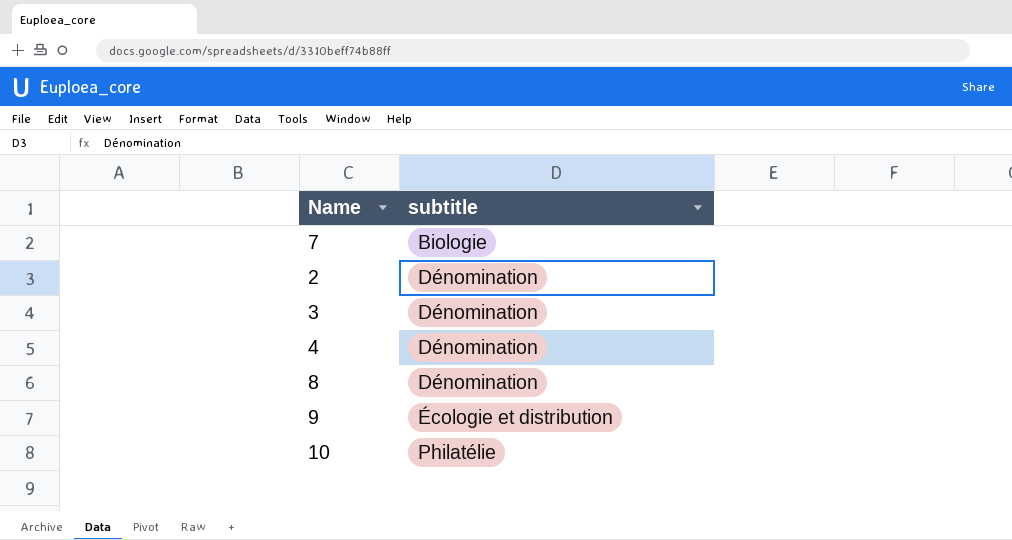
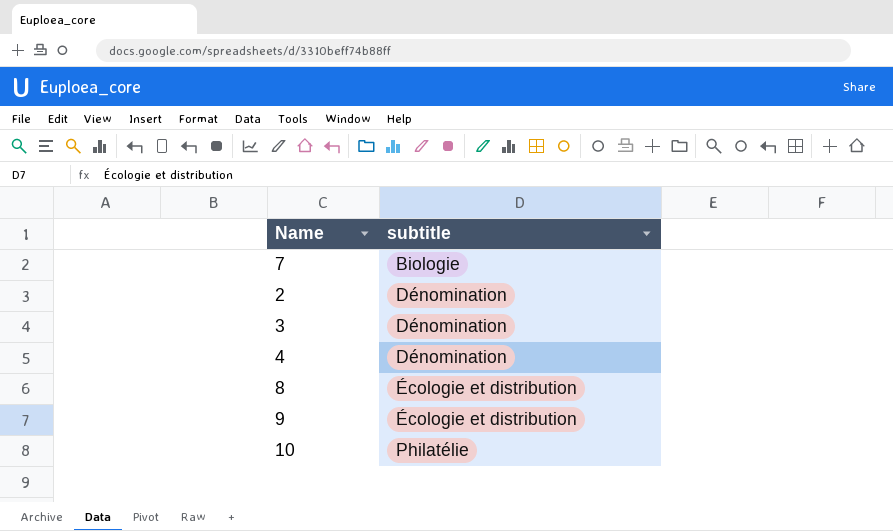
8 | subtitle: Dénomination -> Écologie et distribution

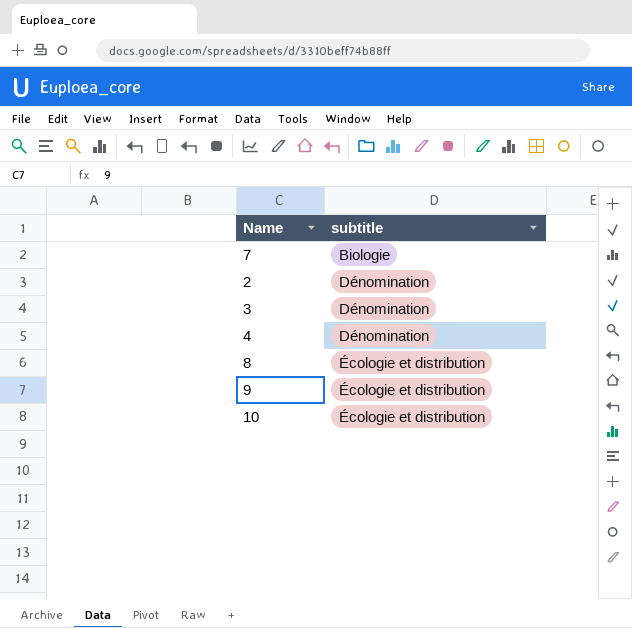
10 | subtitle: Philatélie -> Écologie et distribution

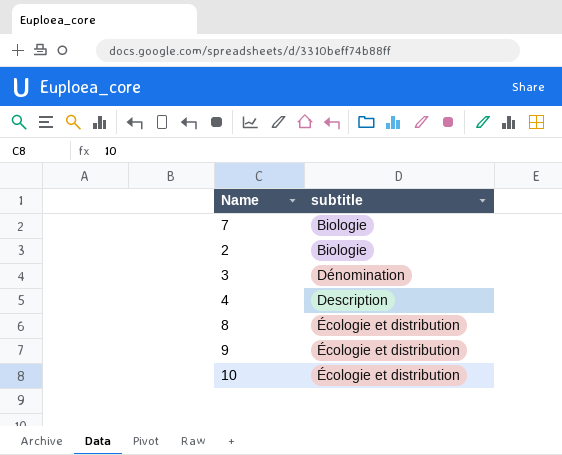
2 | subtitle: Dénomination -> Biologie
4 | subtitle: Dénomination -> Description

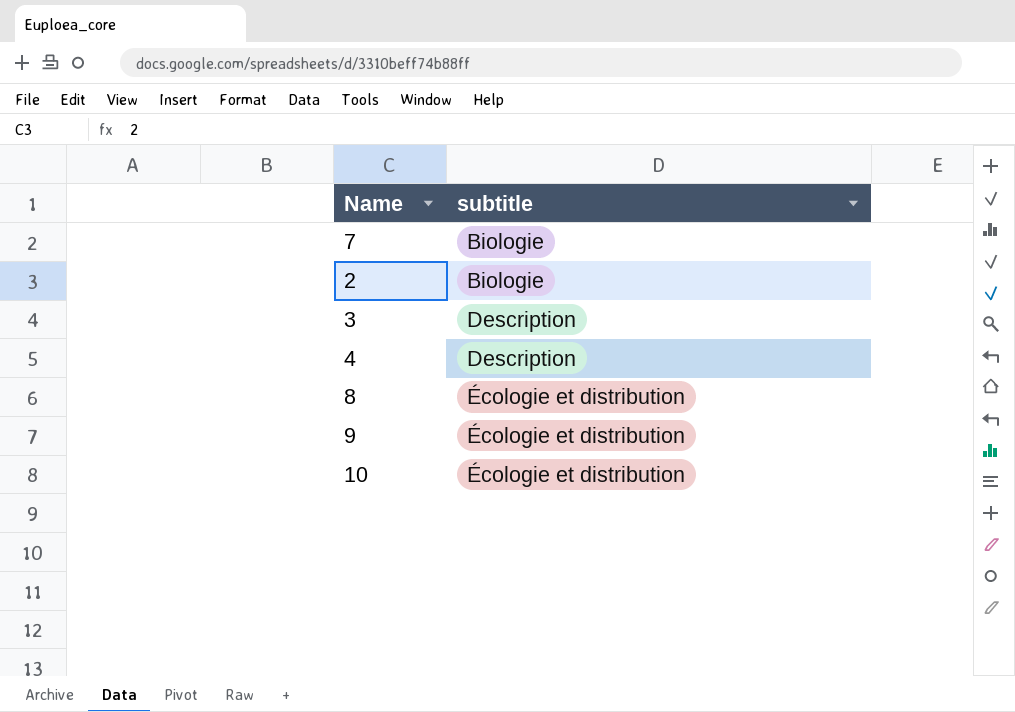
3 | subtitle: Dénomination -> Description

